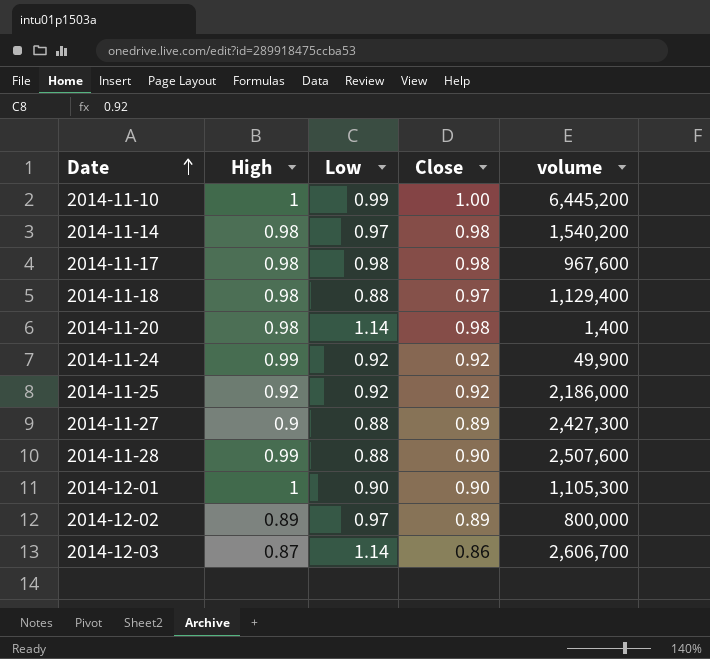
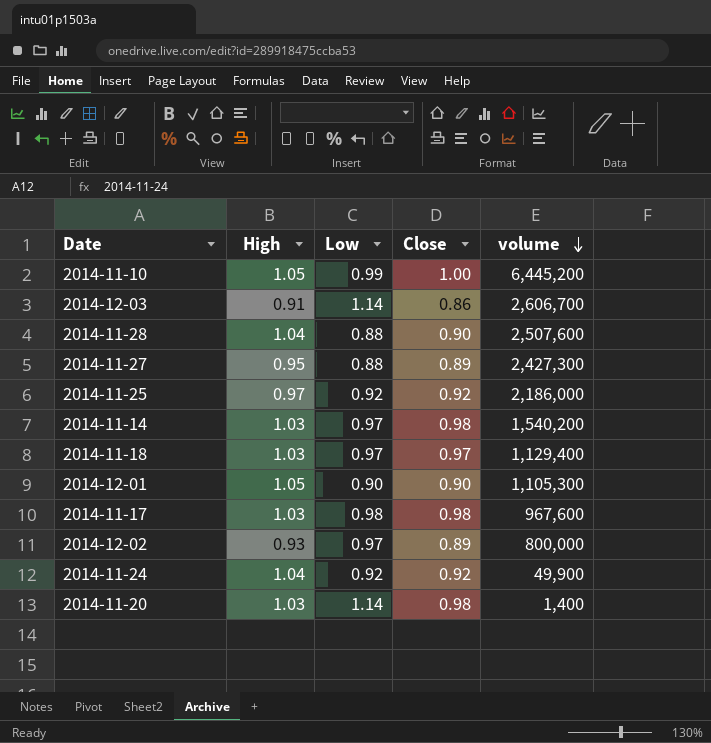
row order: Date ascending -> volume descending
2014-11-10 | High: 1 -> 1.05
2014-12-03 | High: 0.87 -> 0.91
2014-11-28 | High: 0.99 -> 1.04
2014-11-27 | High: 0.9 -> 0.95
2014-11-25 | High: 0.92 -> 0.97
2014-11-14 | High: 0.98 -> 1.03
2014-11-18 | High: 0.98 -> 1.03
2014-11-18 | Low: 0.88 -> 0.97
2014-12-01 | High: 1 -> 1.05
2014-11-17 | High: 0.98 -> 1.03
2014-12-02 | High: 0.89 -> 0.93
2014-11-24 | High: 0.99 -> 1.04
2014-11-20 | High: 0.98 -> 1.03

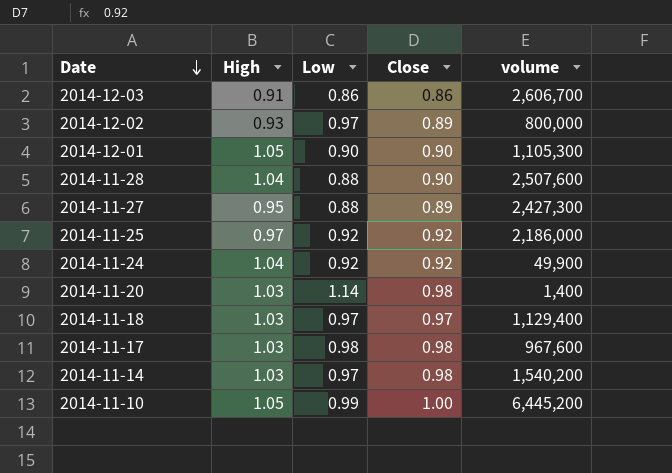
row order: volume descending -> Date descending
2014-12-03 | Low: 1.14 -> 0.86

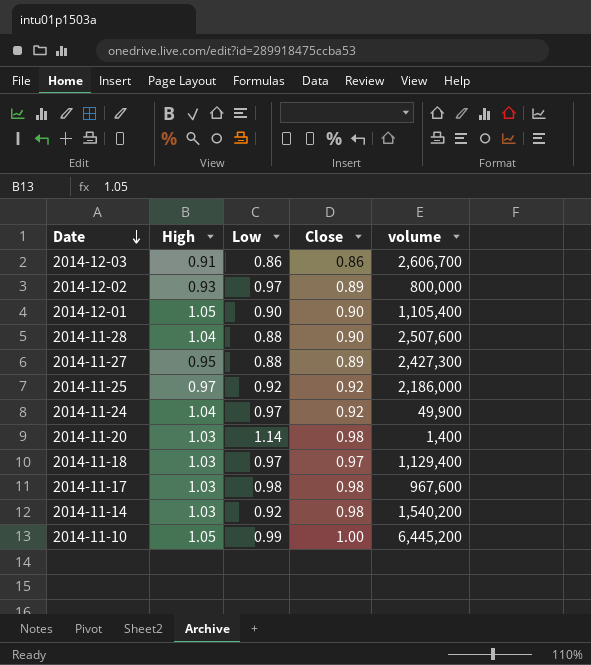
2014-12-01 | volume: 1,105,300 -> 1,105,400
2014-11-24 | Low: 0.92 -> 0.97
2014-11-14 | Low: 0.97 -> 0.92

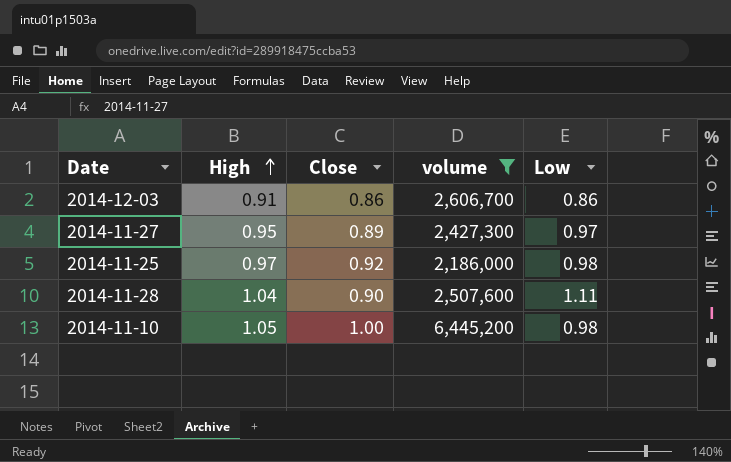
filter: none -> volume >= 2,186,000
row order: Date descending -> High ascending
column Low | position: 3 -> 5
2014-11-27 | Low: 0.88 -> 0.97
2014-11-25 | Low: 0.92 -> 0.98
2014-11-28 | Low: 0.88 -> 1.11
2014-11-10 | Low: 0.99 -> 0.98

